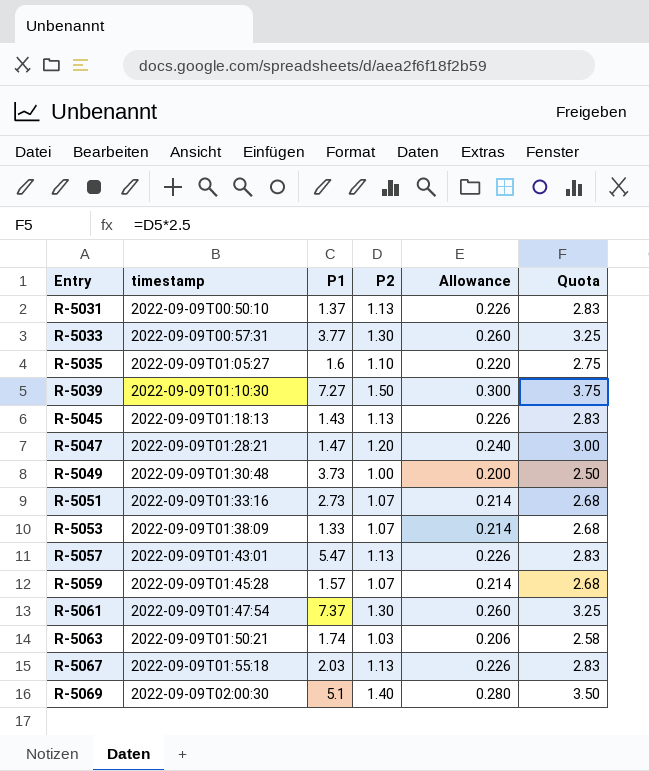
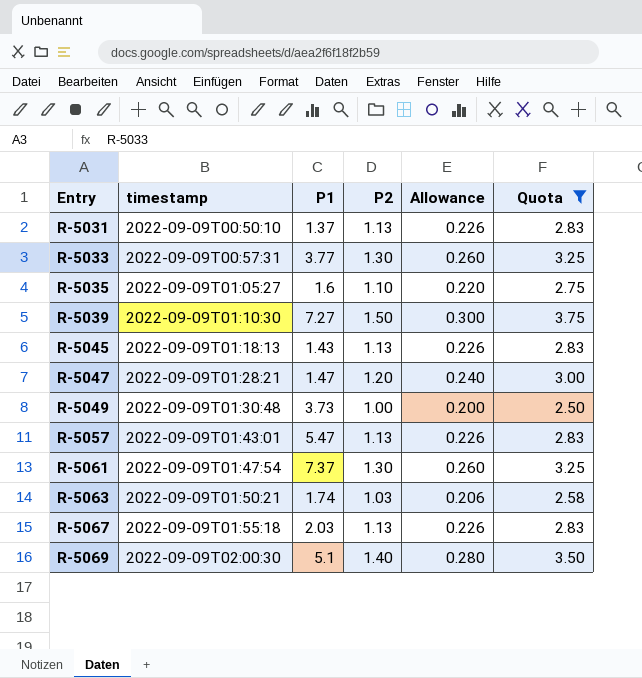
filter: none -> Quota != 2.68

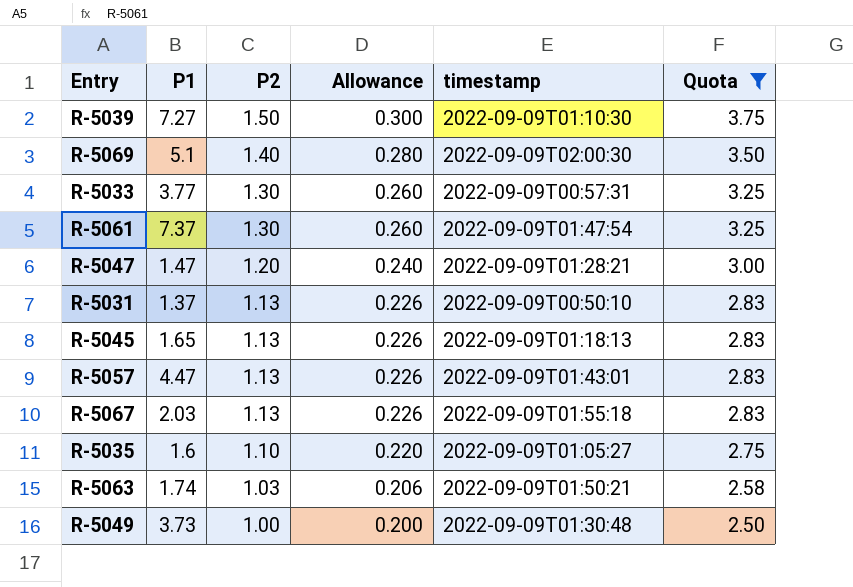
row order: Entry ascending -> P2 descending
column timestamp | position: 2 -> 5
R-5045 | P1: 1.43 -> 1.65
R-5057 | P1: 5.47 -> 4.47

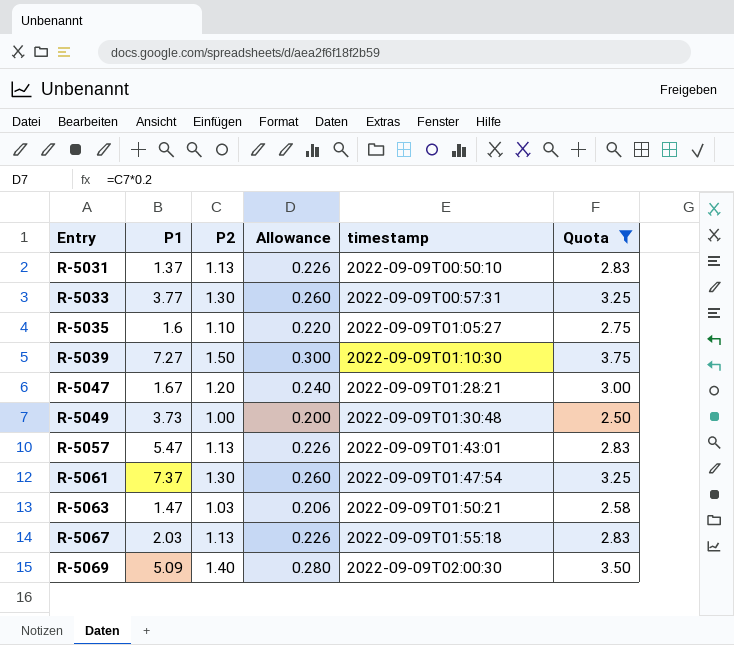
row order: P2 descending -> Entry ascending
row R-5045: 1.65 | 1.13 | 0.226 | 2022-09-09T01:18:13 | 2.83 -> none
R-5047 | P1: 1.47 -> 1.67
R-5057 | P1: 4.47 -> 5.47
R-5063 | P1: 1.74 -> 1.47
R-5069 | P1: 5.1 -> 5.09

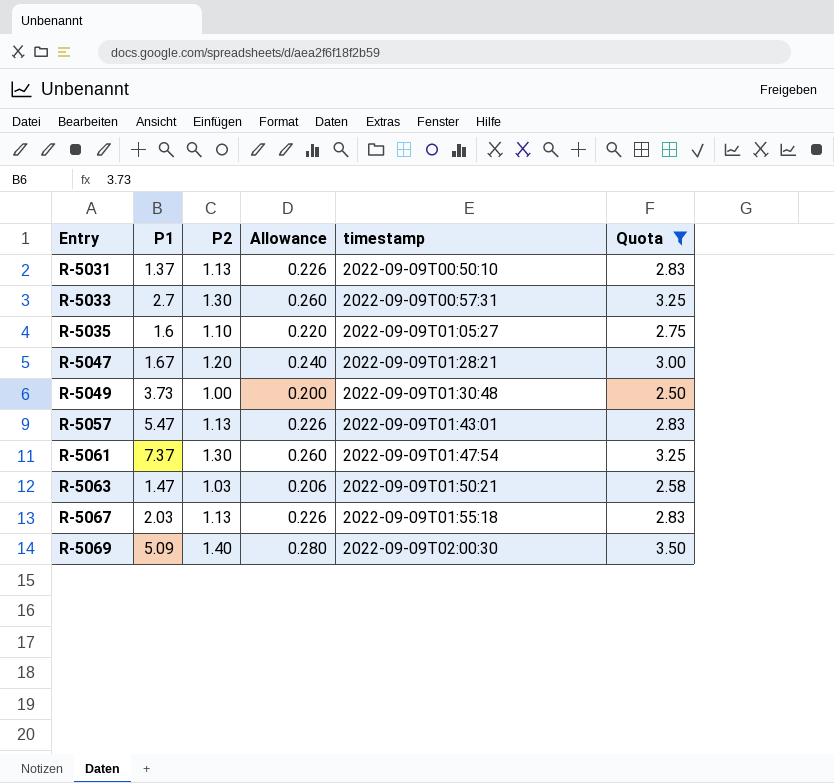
row R-5039: 7.27 | 1.50 | 0.300 | 2022-09-09T01:10:30 | 3.75 -> none
R-5033 | P1: 3.77 -> 2.7

